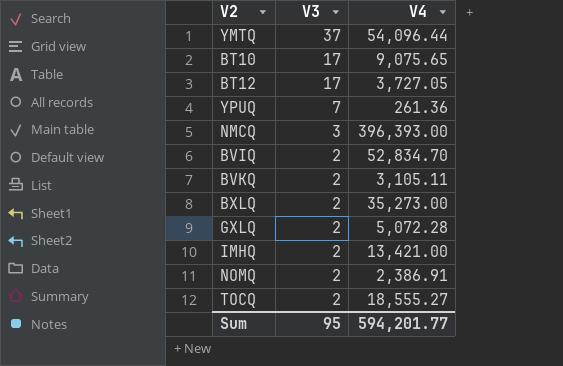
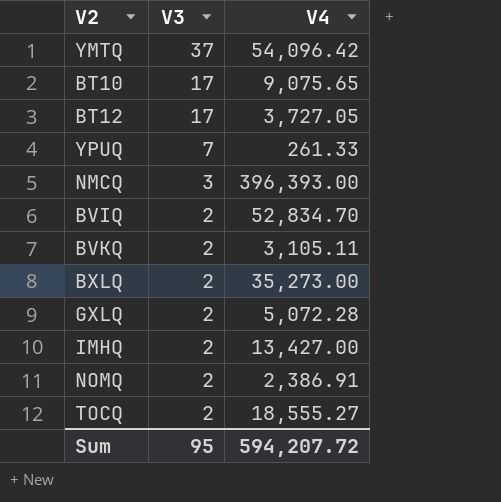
YMTQ | V4: 54,096.44 -> 54,096.42
YPUQ | V4: 261.36 -> 261.33
IMHQ | V4: 13,421.00 -> 13,427.00
Sum | V4: 594,201.77 -> 594,207.72

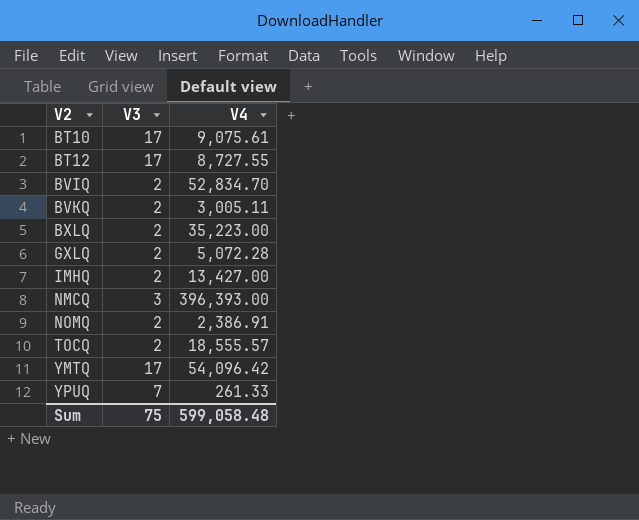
row order: V3 descending -> V2 ascending
BT10 | V4: 9,075.65 -> 9,075.61
BT12 | V4: 3,727.05 -> 8,727.55
BVKQ | V4: 3,105.11 -> 3,005.11
BXLQ | V4: 35,273.00 -> 35,223.00
TOCQ | V4: 18,555.27 -> 18,555.57
YMTQ | V3: 37 -> 17
Sum | V3: 95 -> 75
Sum | V4: 594,207.72 -> 599,058.48

